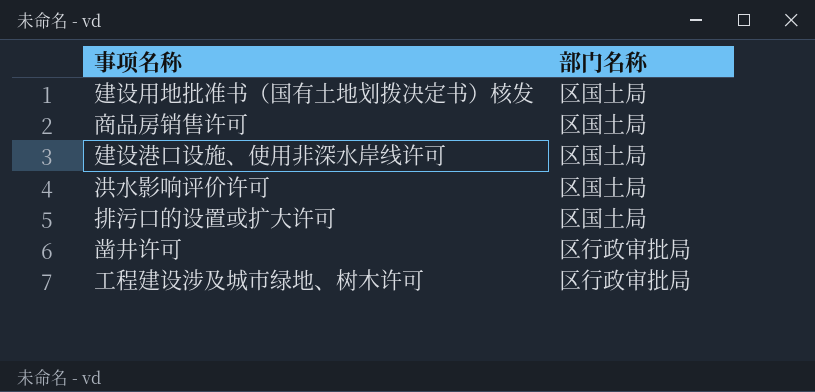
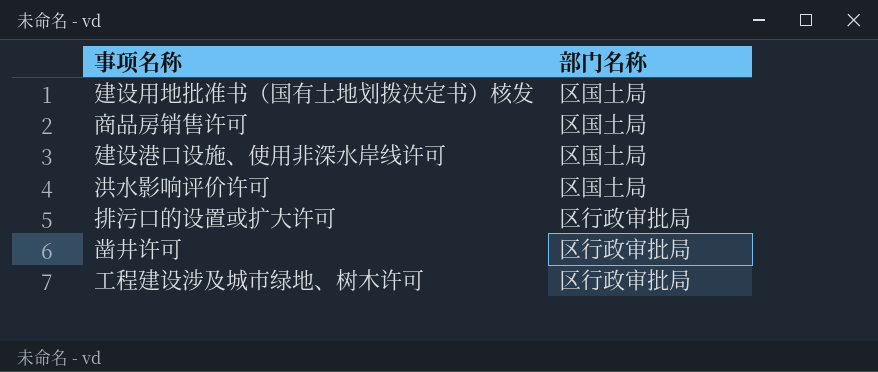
排污口的设置或扩大许可 | 部门名称: 区国土局 -> 区行政审批局

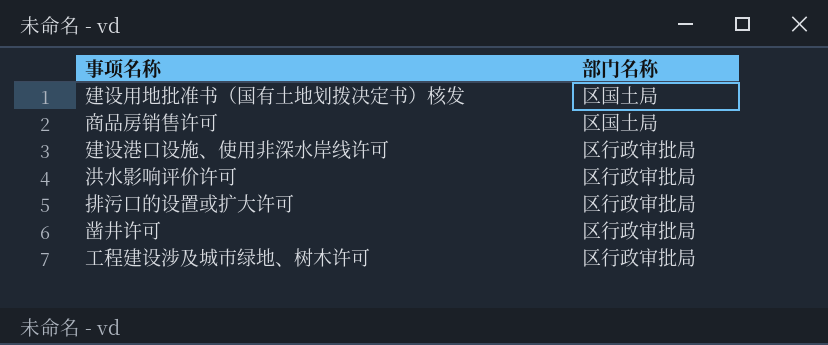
建设港口设施、使用非深水岸线许可 | 部门名称: 区国土局 -> 区行政审批局
洪水影响评价许可 | 部门名称: 区国土局 -> 区行政审批局

